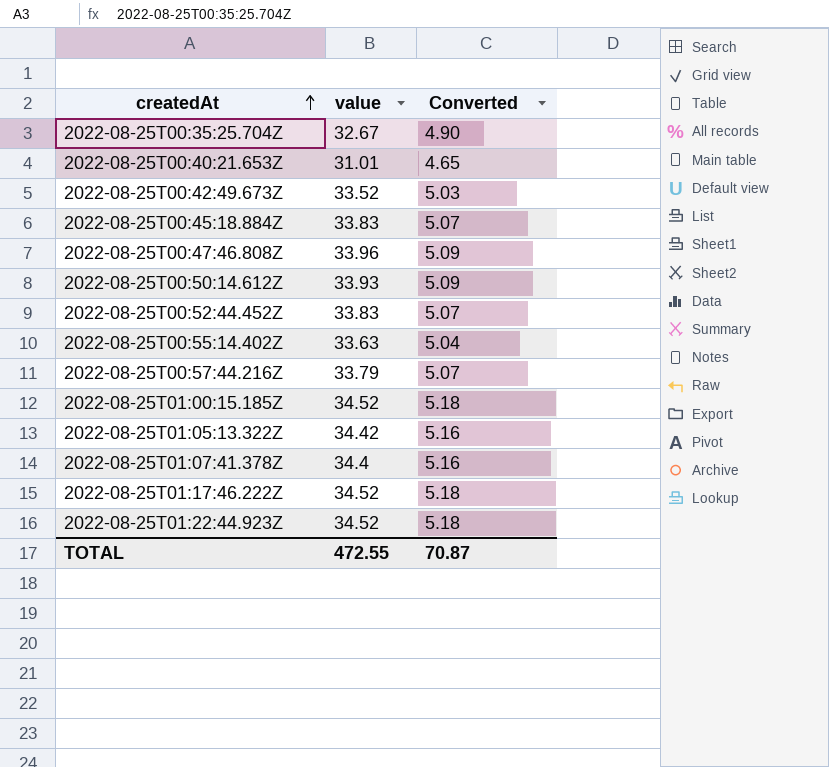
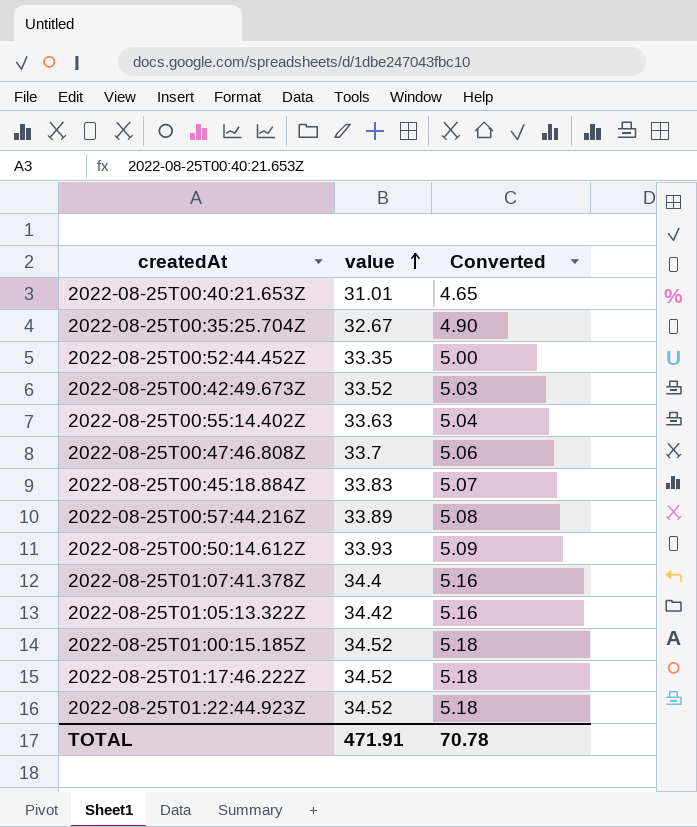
row order: createdAt ascending -> value ascending
2022-08-25T00:52:44.452Z | value: 33.83 -> 33.35
2022-08-25T00:52:44.452Z | Converted: 5.07 -> 5.00
2022-08-25T00:47:46.808Z | value: 33.96 -> 33.7
2022-08-25T00:47:46.808Z | Converted: 5.09 -> 5.06
2022-08-25T00:57:44.216Z | value: 33.79 -> 33.89
2022-08-25T00:57:44.216Z | Converted: 5.07 -> 5.08
TOTAL | value: 472.55 -> 471.91
TOTAL | Converted: 70.87 -> 70.78

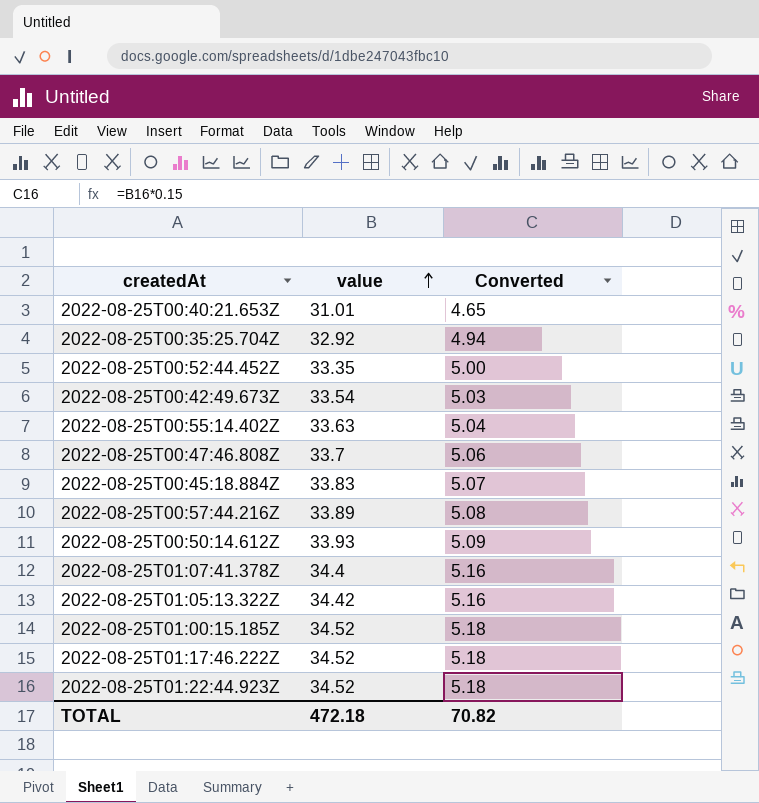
2022-08-25T00:35:25.704Z | value: 32.67 -> 32.92
2022-08-25T00:35:25.704Z | Converted: 4.90 -> 4.94
2022-08-25T00:42:49.673Z | value: 33.52 -> 33.54
TOTAL | value: 471.91 -> 472.18
TOTAL | Converted: 70.78 -> 70.82

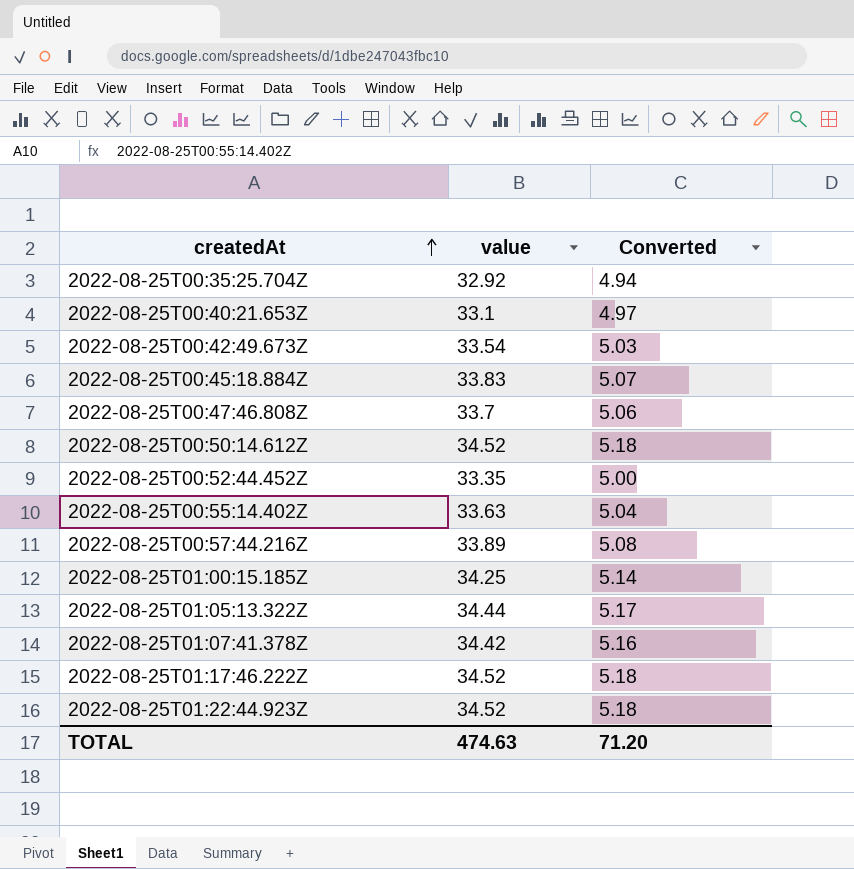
row order: value ascending -> createdAt ascending
2022-08-25T00:40:21.653Z | value: 31.01 -> 33.1
2022-08-25T00:40:21.653Z | Converted: 4.65 -> 4.97
2022-08-25T00:50:14.612Z | value: 33.93 -> 34.52
2022-08-25T00:50:14.612Z | Converted: 5.09 -> 5.18
2022-08-25T01:00:15.185Z | value: 34.52 -> 34.25
2022-08-25T01:00:15.185Z | Converted: 5.18 -> 5.14
2022-08-25T01:05:13.322Z | value: 34.42 -> 34.44
2022-08-25T01:05:13.322Z | Converted: 5.16 -> 5.17
2022-08-25T01:07:41.378Z | value: 34.4 -> 34.42
TOTAL | value: 472.18 -> 474.63
TOTAL | Converted: 70.82 -> 71.20

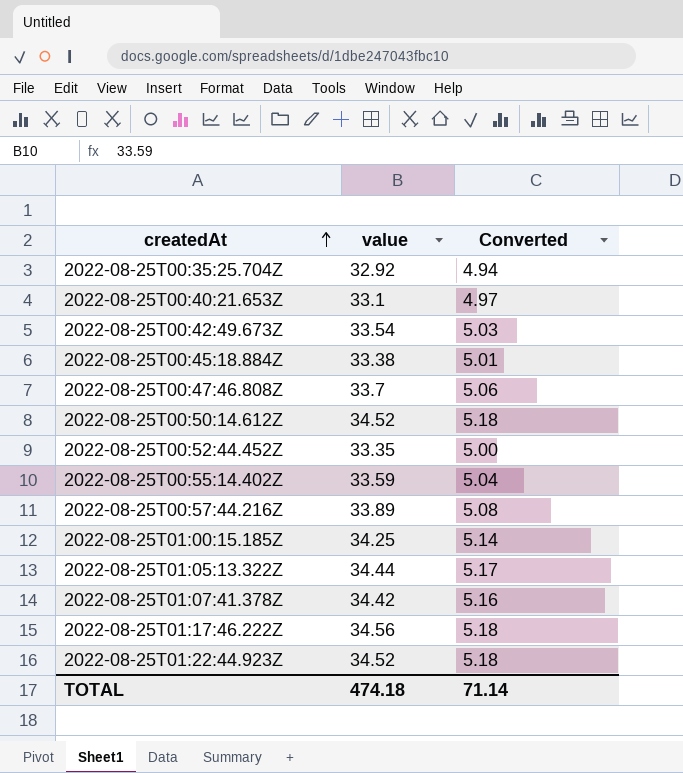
2022-08-25T00:45:18.884Z | value: 33.83 -> 33.38
2022-08-25T00:45:18.884Z | Converted: 5.07 -> 5.01
2022-08-25T00:55:14.402Z | value: 33.63 -> 33.59
2022-08-25T01:17:46.222Z | value: 34.52 -> 34.56
TOTAL | value: 474.63 -> 474.18
TOTAL | Converted: 71.20 -> 71.14

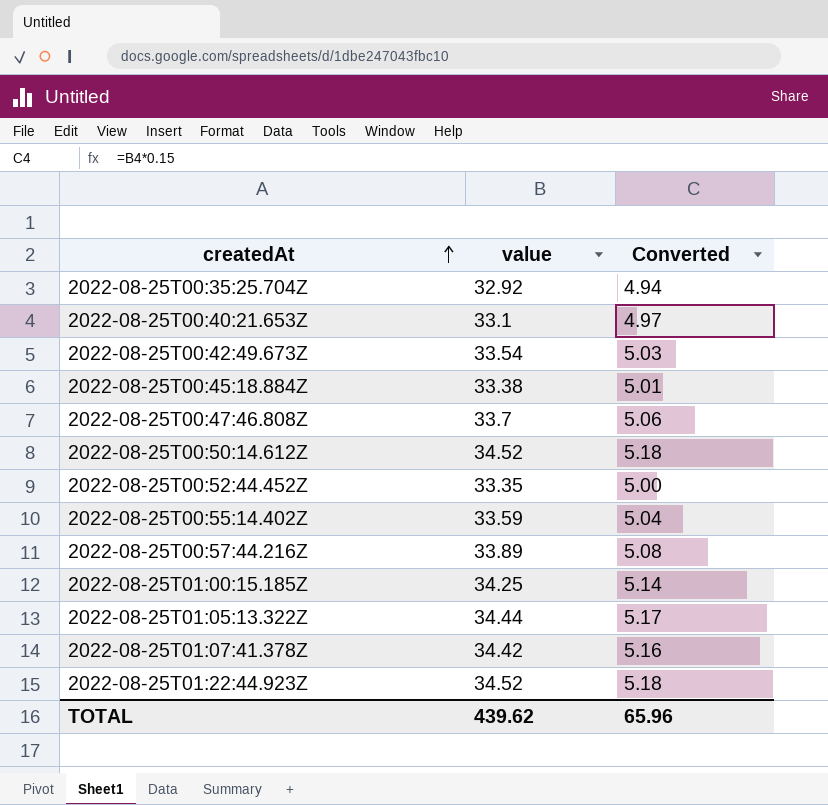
row 2022-08-25T01:17:46.222Z: 34.56 | 5.18 -> none
TOTAL | value: 474.18 -> 439.62
TOTAL | Converted: 71.14 -> 65.96

